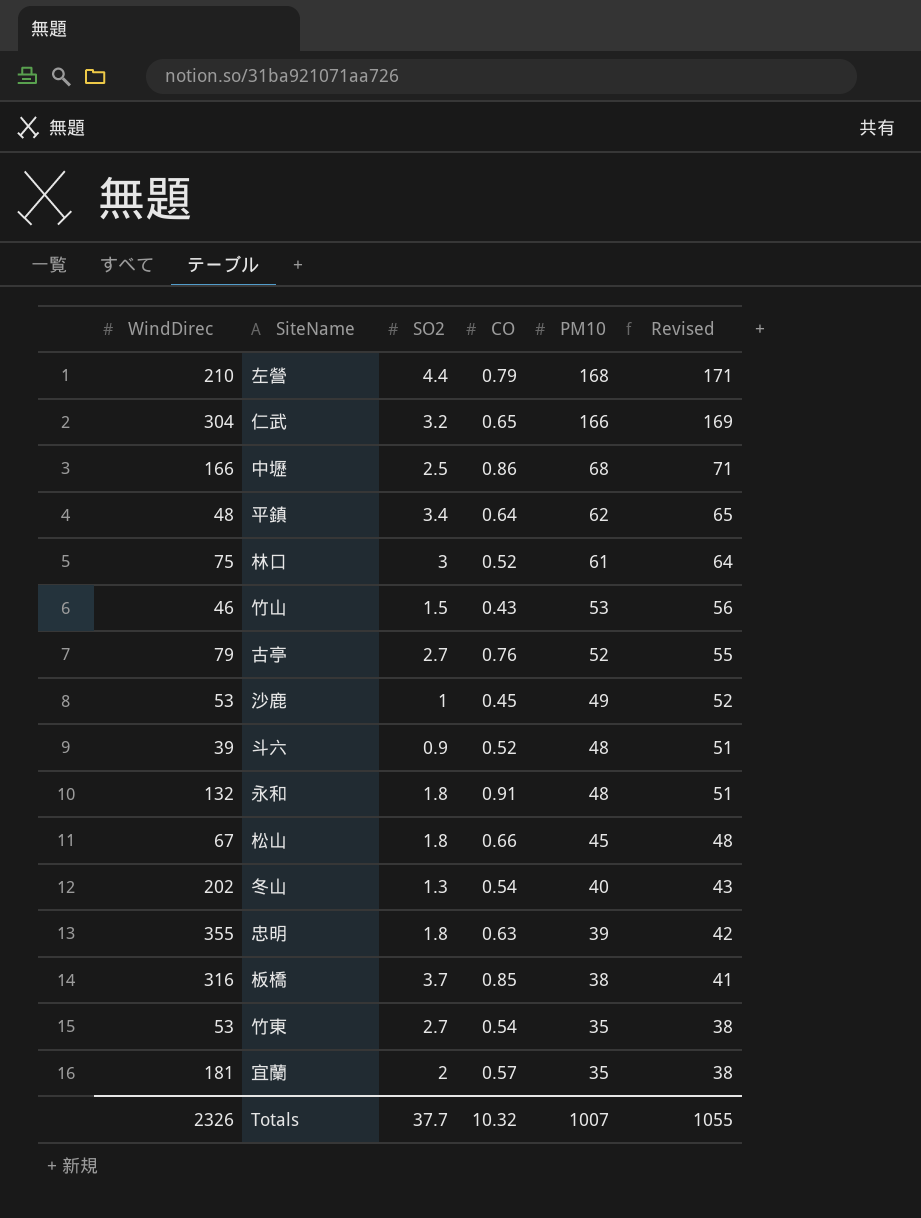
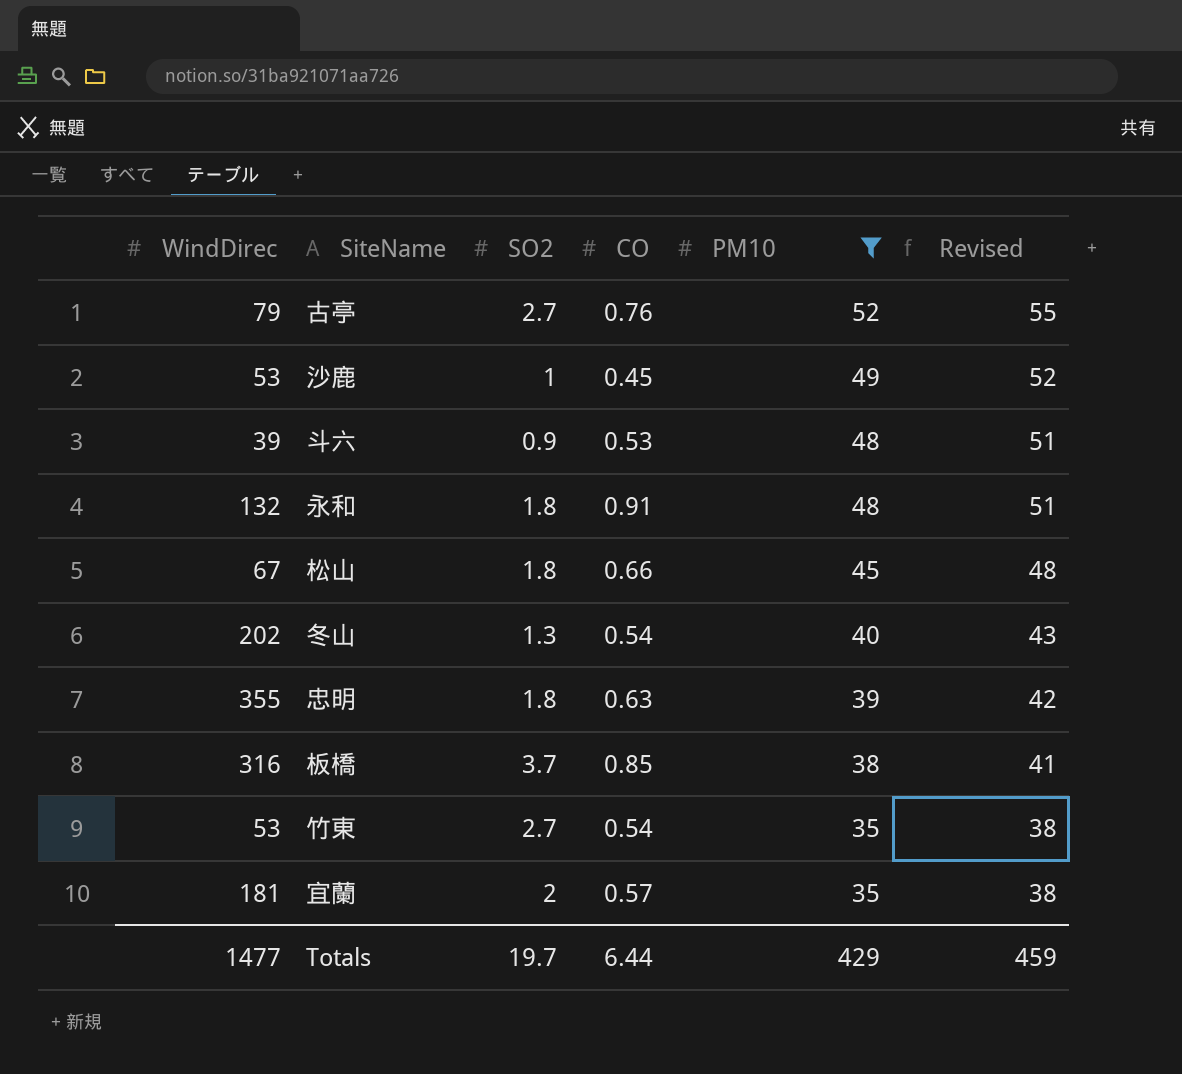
filter: none -> PM10 <= 52
斗六 | CO: 0.52 -> 0.53
Totals | WindDirec: 2326 -> 1477
Totals | SO2: 37.7 -> 19.7
Totals | CO: 10.32 -> 6.44
Totals | PM10: 1007 -> 429
Totals | Revised: 1055 -> 459

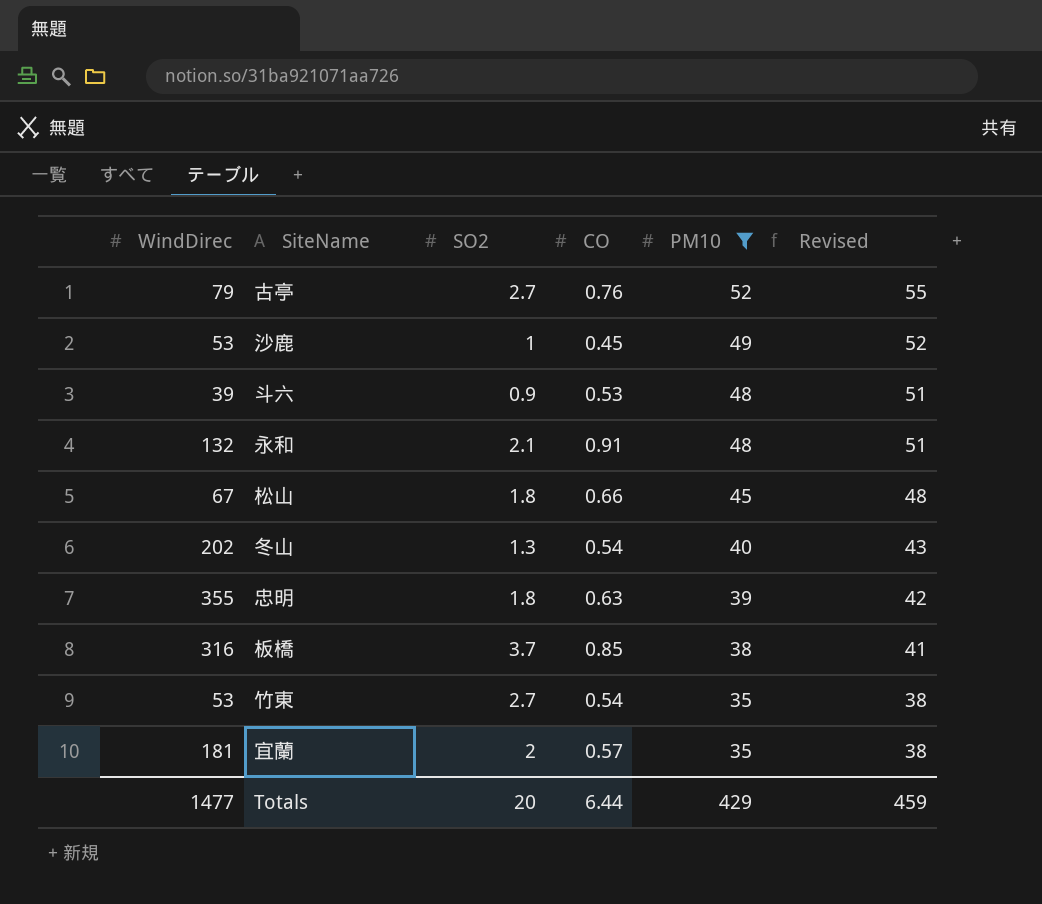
永和 | SO2: 1.8 -> 2.1
Totals | SO2: 19.7 -> 20

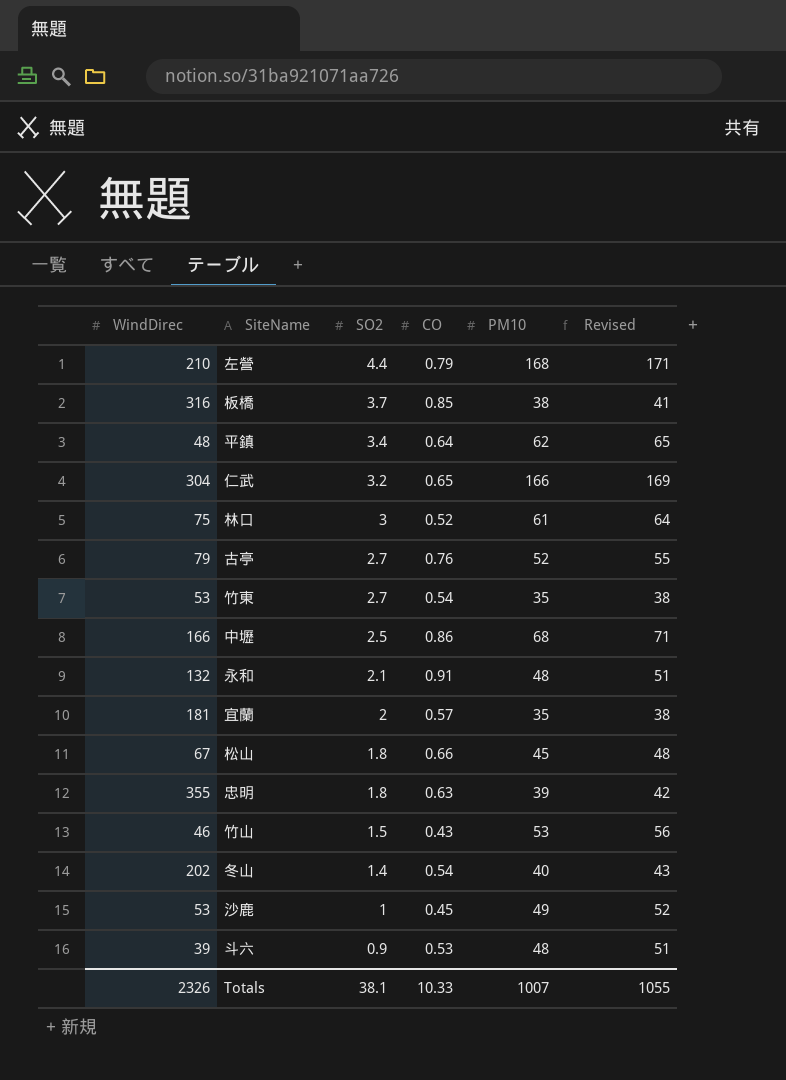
filter: PM10 <= 52 -> none
row order: PM10 descending -> SO2 descending
冬山 | SO2: 1.3 -> 1.4
Totals | WindDirec: 1477 -> 2326
Totals | SO2: 20 -> 38.1
Totals | CO: 6.44 -> 10.33
Totals | PM10: 429 -> 1007
Totals | Revised: 459 -> 1055

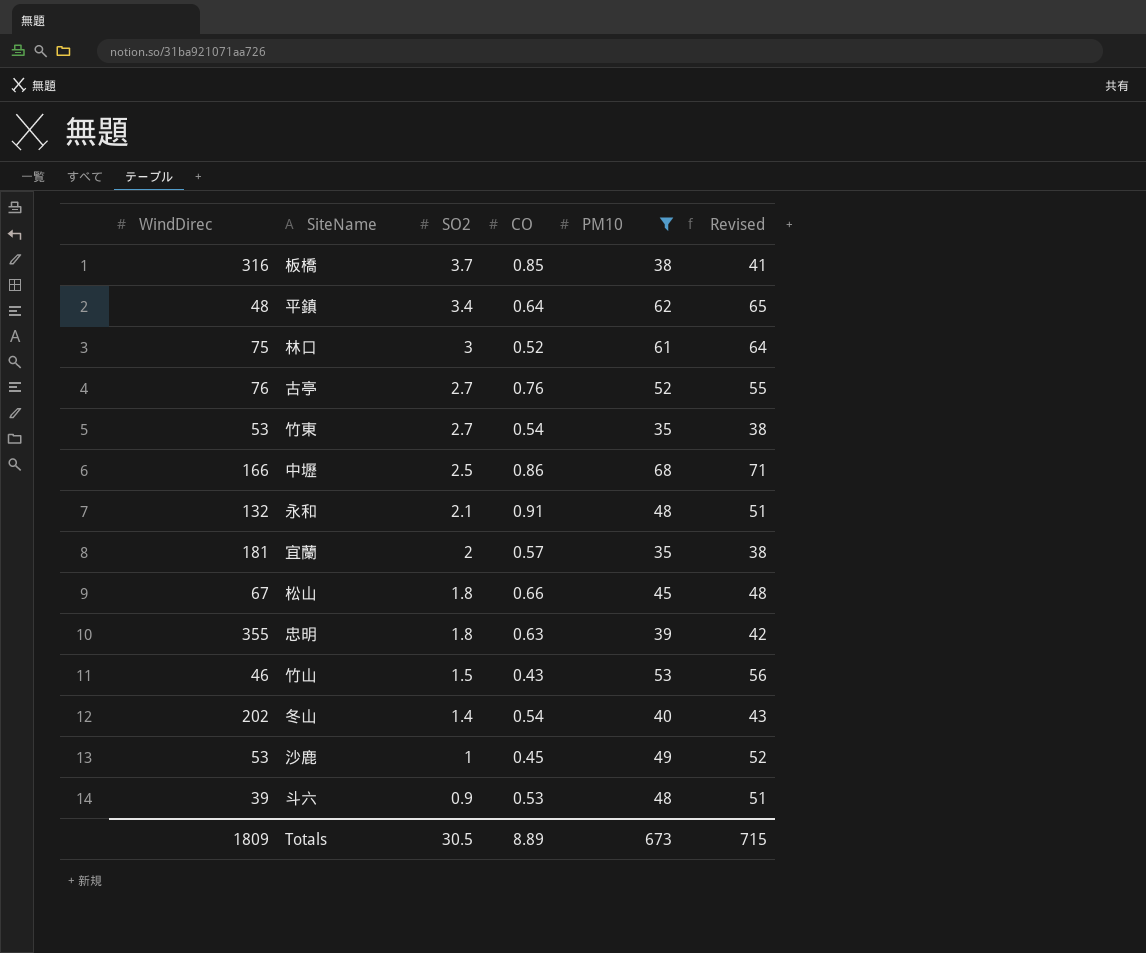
filter: none -> PM10 <= 68
古亭 | WindDirec: 79 -> 76
Totals | WindDirec: 2326 -> 1809
Totals | SO2: 38.1 -> 30.5
Totals | CO: 10.33 -> 8.89
Totals | PM10: 1007 -> 673
Totals | Revised: 1055 -> 715

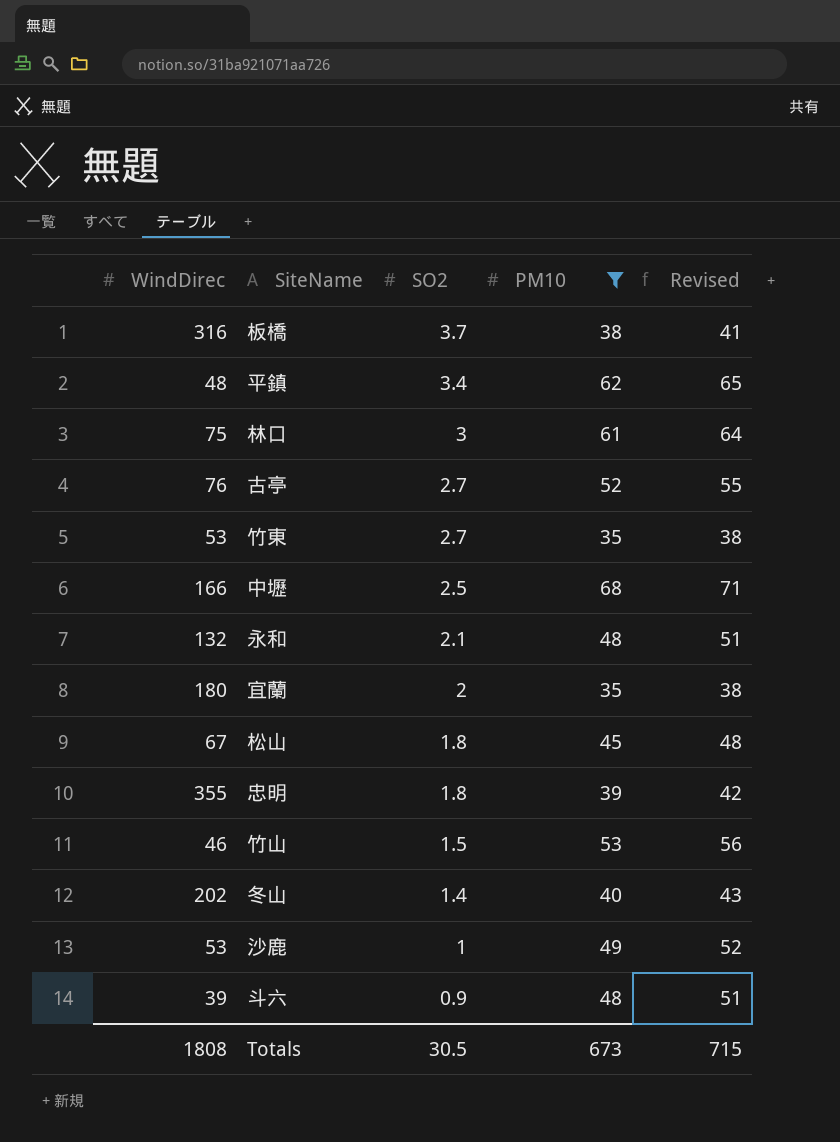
column CO | position: 4 -> none
宜蘭 | WindDirec: 181 -> 180
Totals | WindDirec: 1809 -> 1808

